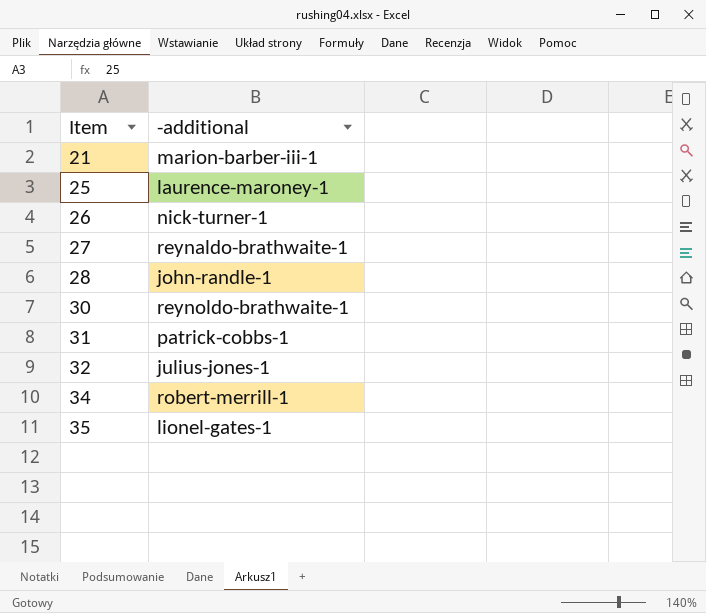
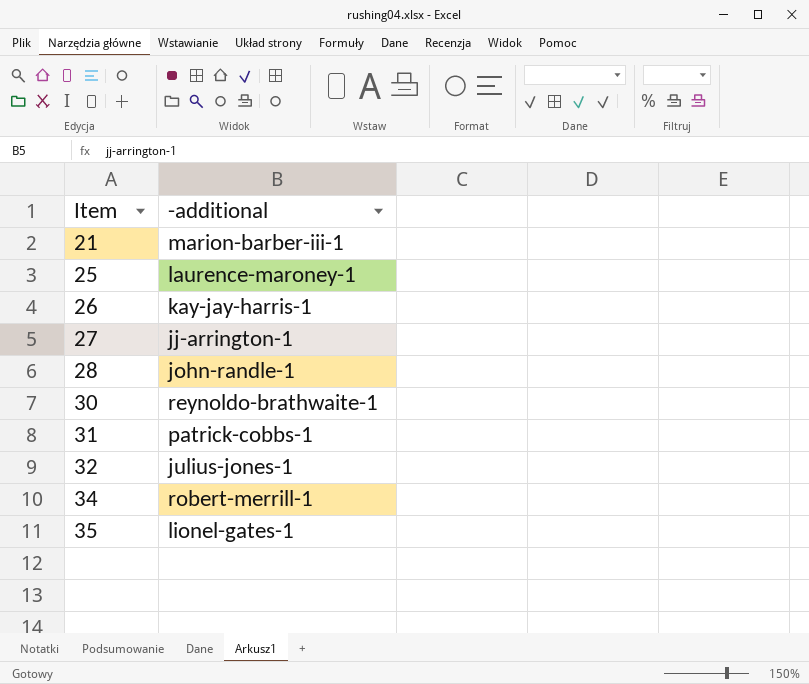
26 | -additional: nick-turner-1 -> kay-jay-harris-1
27 | -additional: reynaldo-brathwaite-1 -> jj-arrington-1

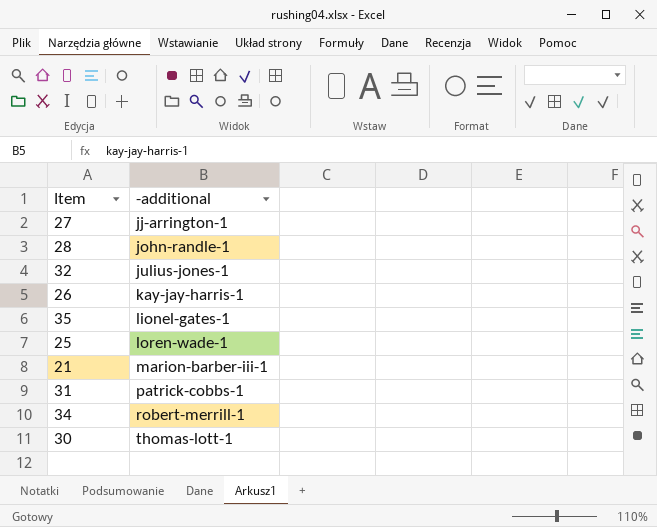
row order: Item ascending -> -additional ascending
25 | -additional: laurence-maroney-1 -> loren-wade-1
30 | -additional: reynoldo-brathwaite-1 -> thomas-lott-1

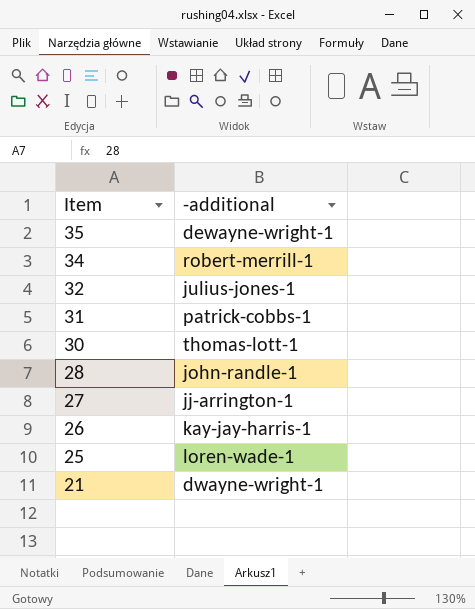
row order: -additional ascending -> Item descending
35 | -additional: lionel-gates-1 -> dewayne-wright-1
21 | -additional: marion-barber-iii-1 -> dwayne-wright-1

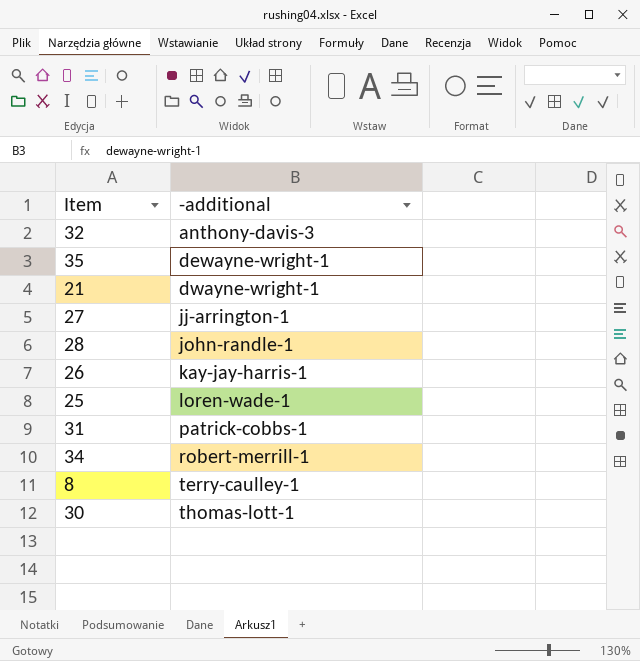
row order: Item descending -> -additional ascending
32 | -additional: julius-jones-1 -> anthony-davis-3
row 8: none -> terry-caulley-1

